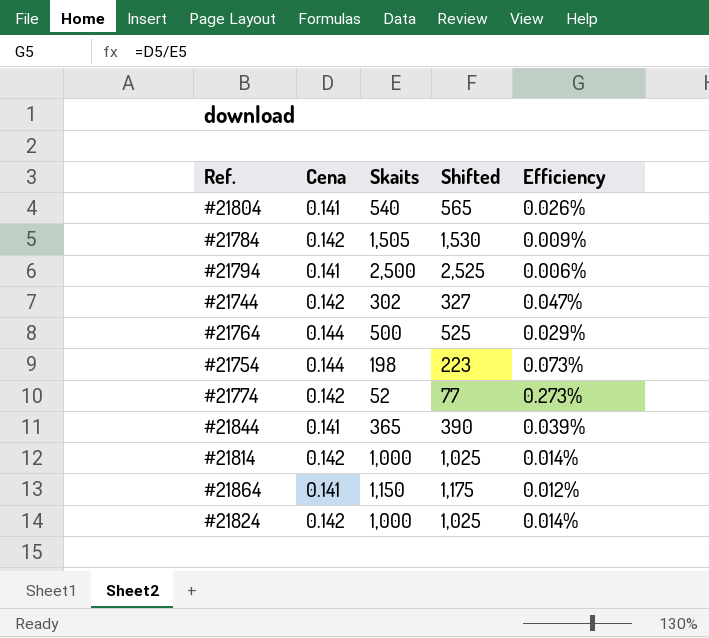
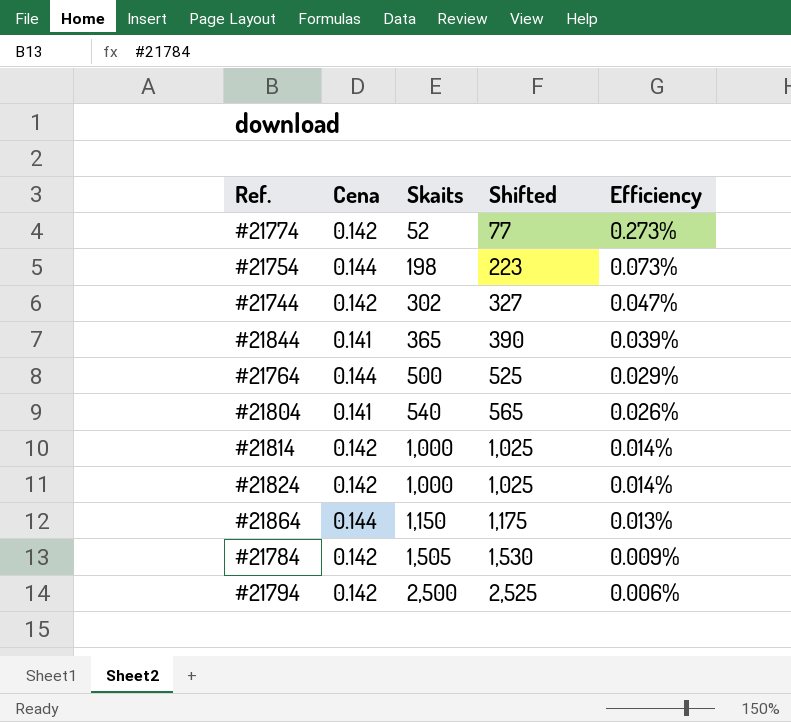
row order: none -> Skaits ascending
#21864 | Cena: 0.141 -> 0.144
#21864 | Efficiency: 0.012% -> 0.013%
#21794 | Cena: 0.141 -> 0.142

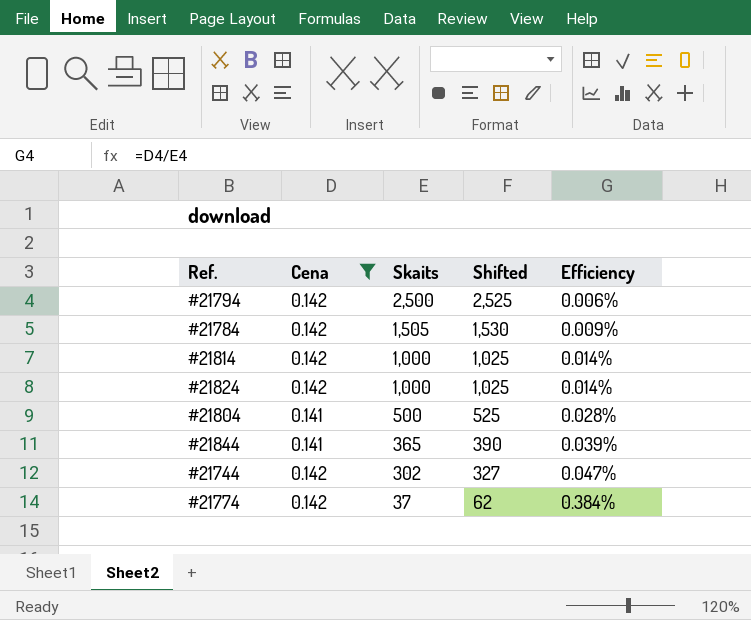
filter: none -> Cena != 0.144
row order: Skaits ascending -> Skaits descending
#21804 | Skaits: 540 -> 500
#21804 | Shifted: 565 -> 525
#21804 | Efficiency: 0.026% -> 0.028%
#21774 | Skaits: 52 -> 37
#21774 | Shifted: 77 -> 62
#21774 | Efficiency: 0.273% -> 0.384%

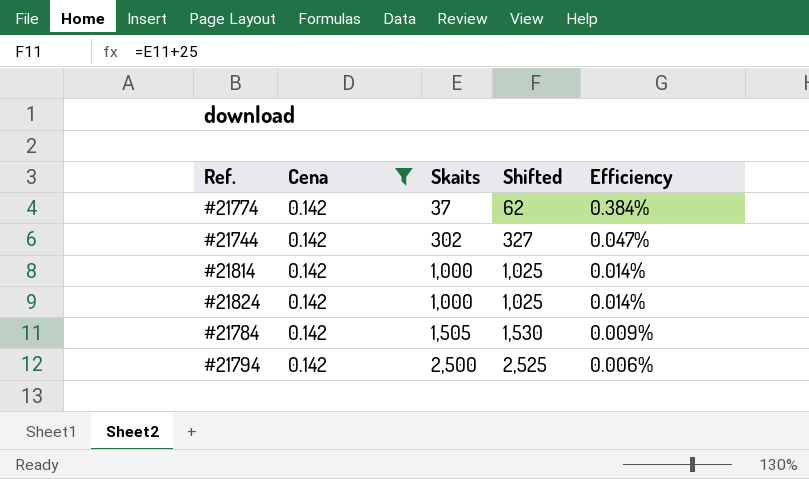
row order: Skaits descending -> Skaits ascending
row #21804: 0.141 | 500 | 525 | 0.028% -> none
row #21844: 0.141 | 365 | 390 | 0.039% -> none

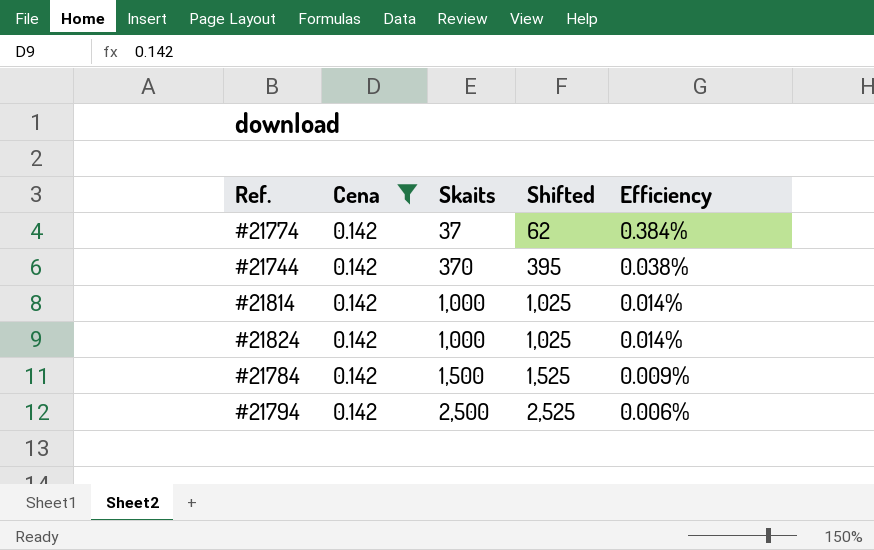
#21744 | Skaits: 302 -> 370
#21744 | Shifted: 327 -> 395
#21744 | Efficiency: 0.047% -> 0.038%
#21784 | Skaits: 1,505 -> 1,500
#21784 | Shifted: 1,530 -> 1,525

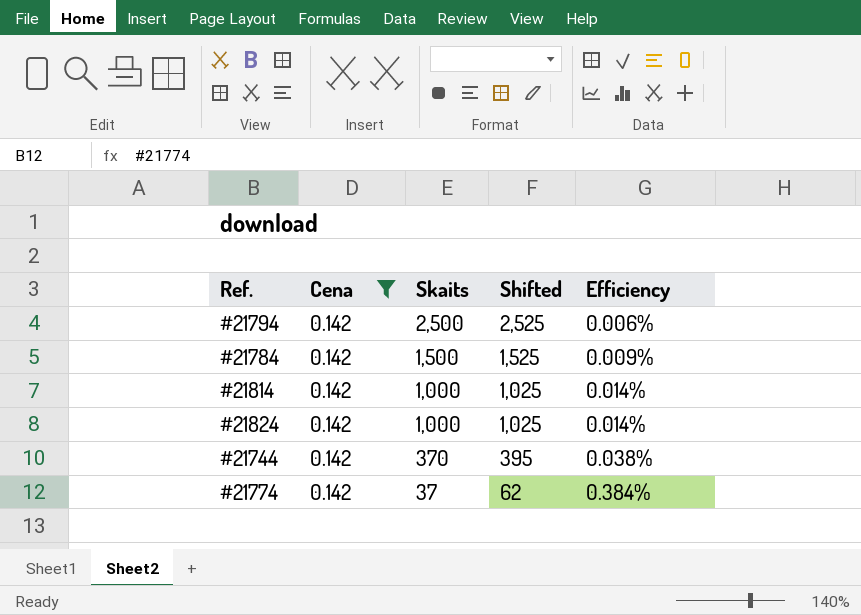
row order: Skaits ascending -> Skaits descending

